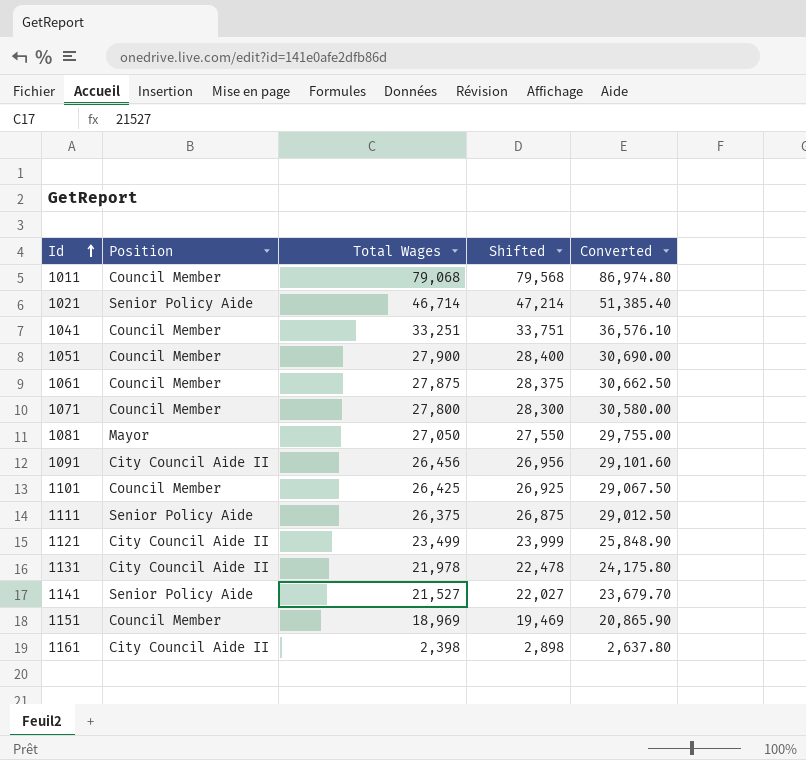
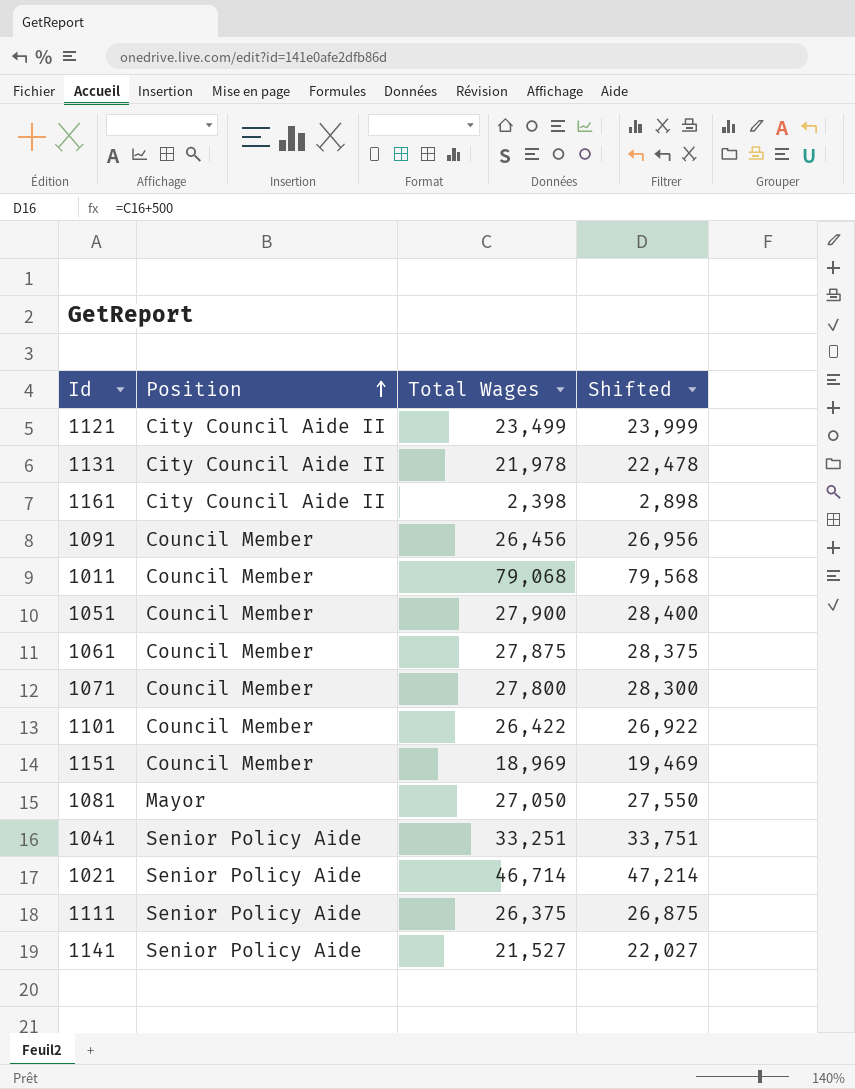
row order: Id ascending -> Position ascending
column Converted | formula: [Total Wages] * 1.1 -> none
1091 | Position: City Council Aide II -> Council Member
1101 | Total Wages: 26,425 -> 26,422
1101 | Shifted: 26,925 -> 26,922
1041 | Position: Council Member -> Senior Policy Aide

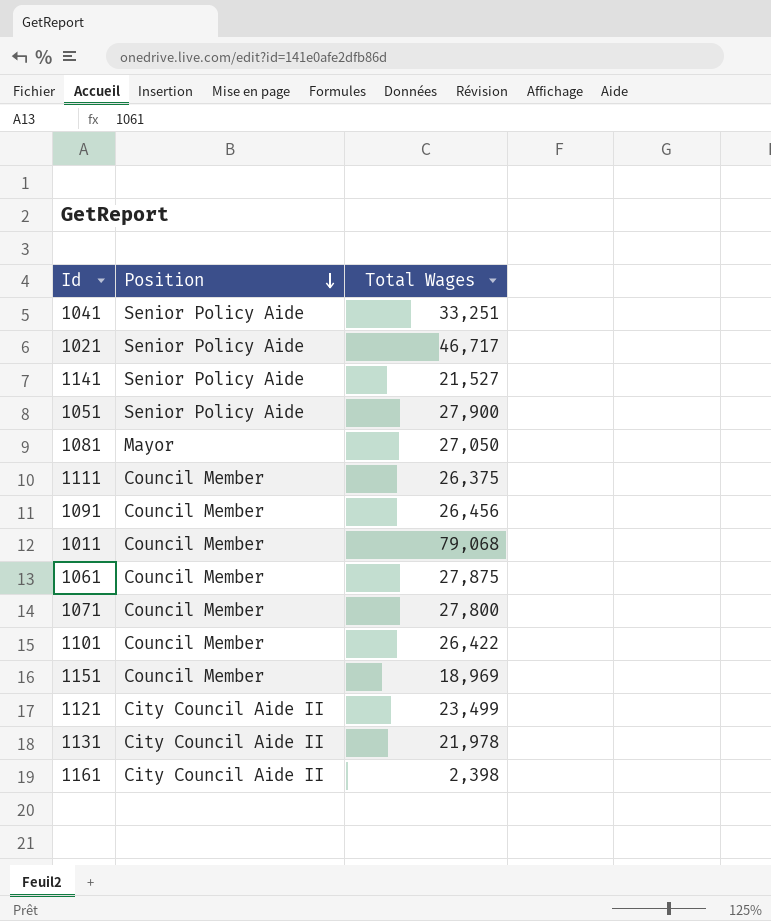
row order: Position ascending -> Position descending
column Shifted | formula: [Total Wages] + 500 -> none
1021 | Total Wages: 46,714 -> 46,717
1051 | Position: Council Member -> Senior Policy Aide
1111 | Position: Senior Policy Aide -> Council Member

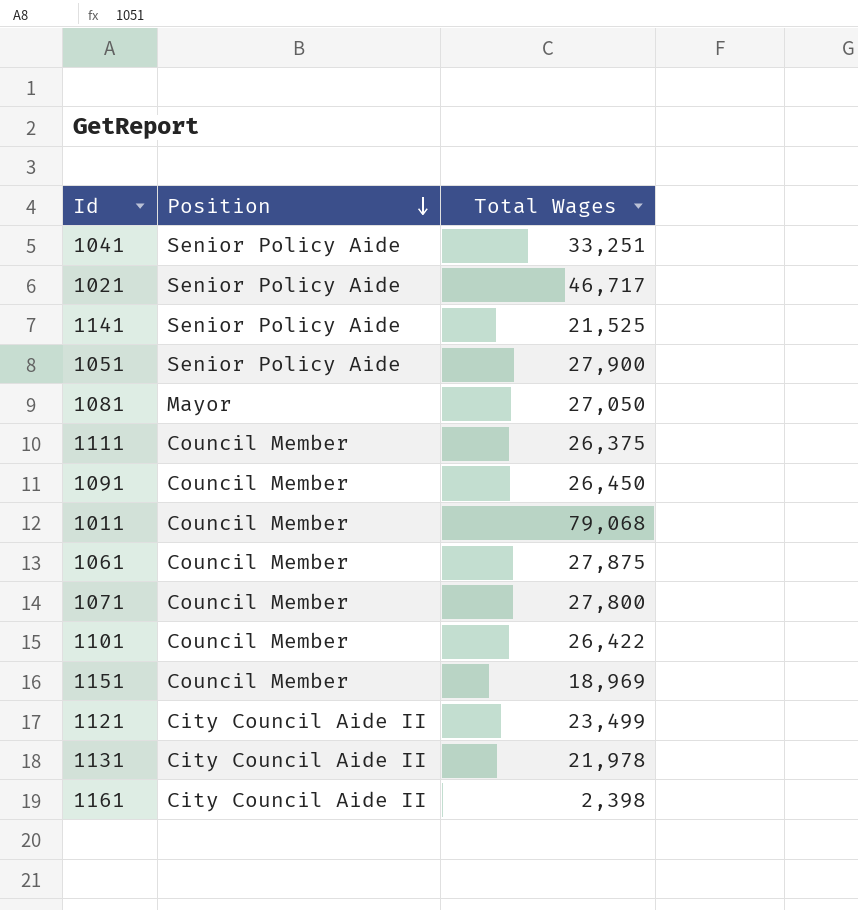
1141 | Total Wages: 21,527 -> 21,525
1091 | Total Wages: 26,456 -> 26,450

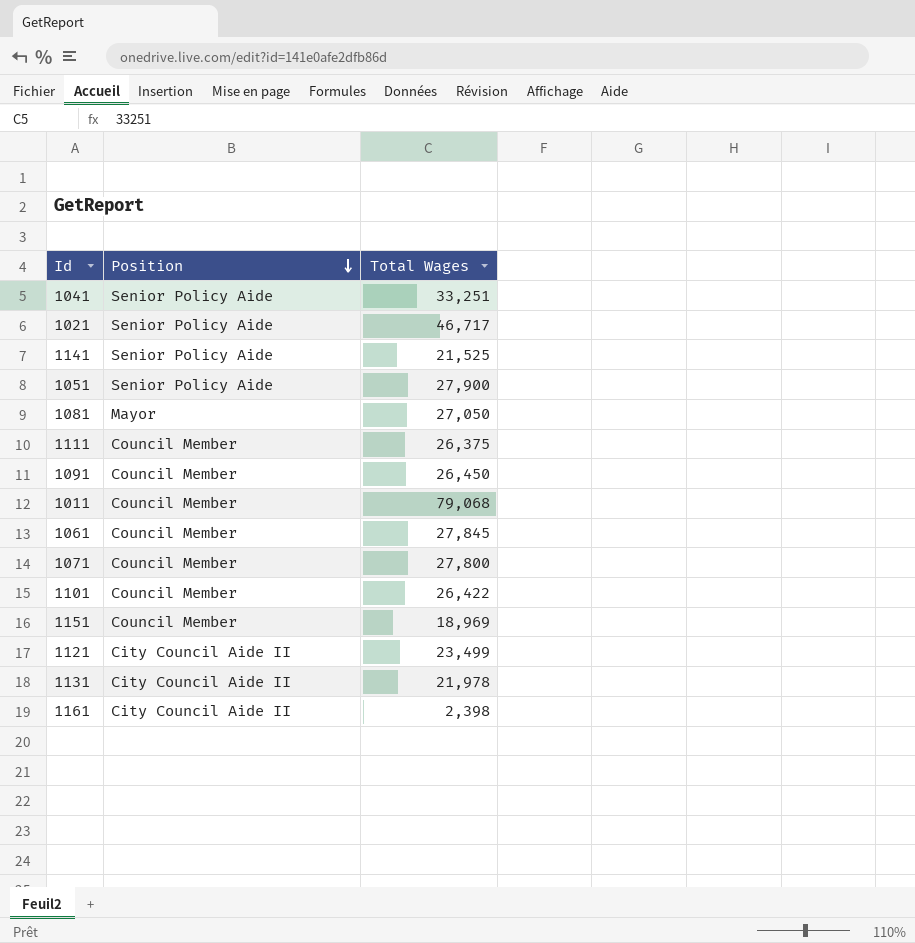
1061 | Total Wages: 27,875 -> 27,845

